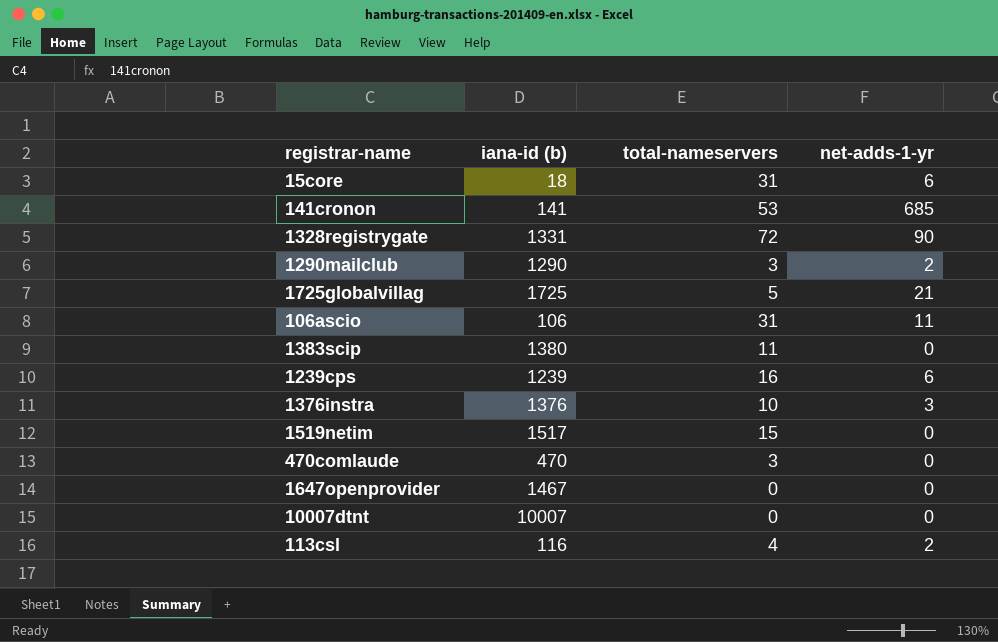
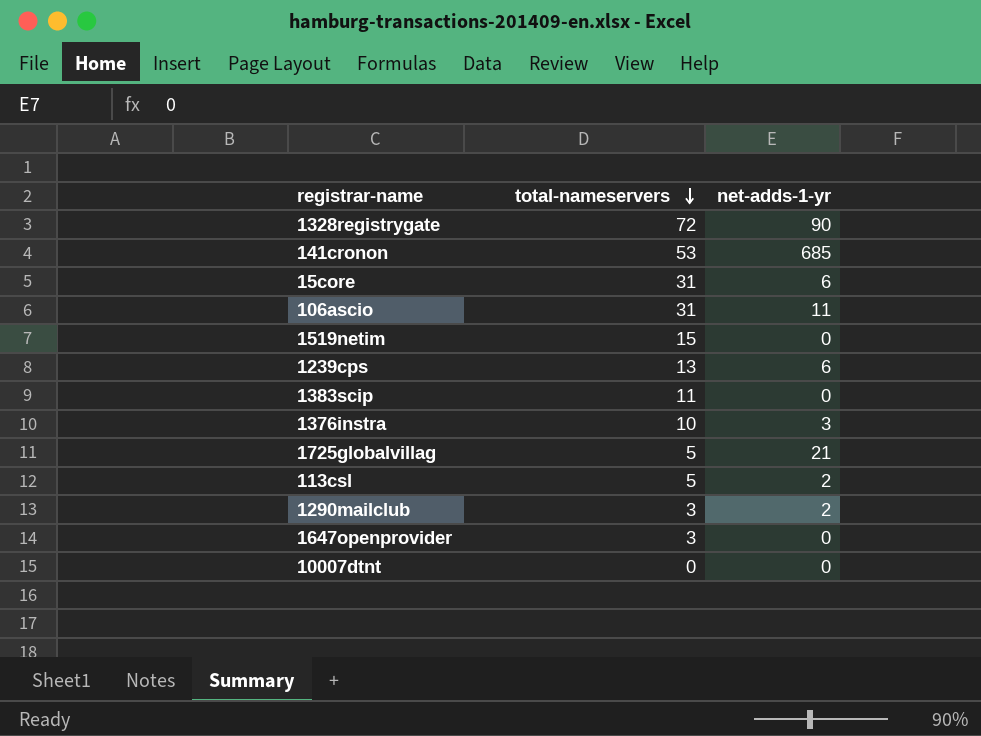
row order: none -> total-nameservers descending
column iana-id (b) | position: 2 -> none
row 470comlaude: 470 | 3 | 0 -> none
1239cps | total-nameservers: 16 -> 13
113csl | total-nameservers: 4 -> 5
1647openprovider | total-nameservers: 0 -> 3

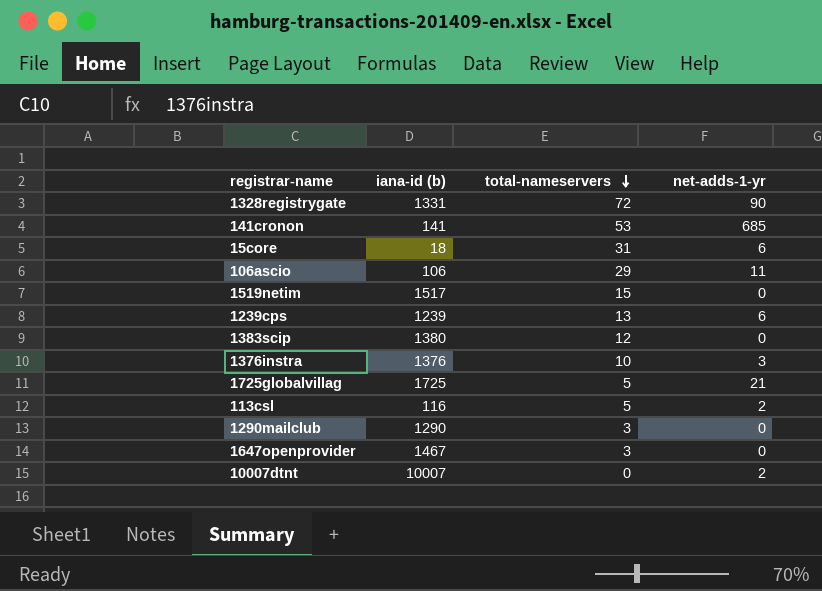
column iana-id (b) | position: none -> 2
106ascio | total-nameservers: 31 -> 29
1383scip | total-nameservers: 11 -> 12
1290mailclub | net-adds-1-yr: 2 -> 0
10007dtnt | net-adds-1-yr: 0 -> 2

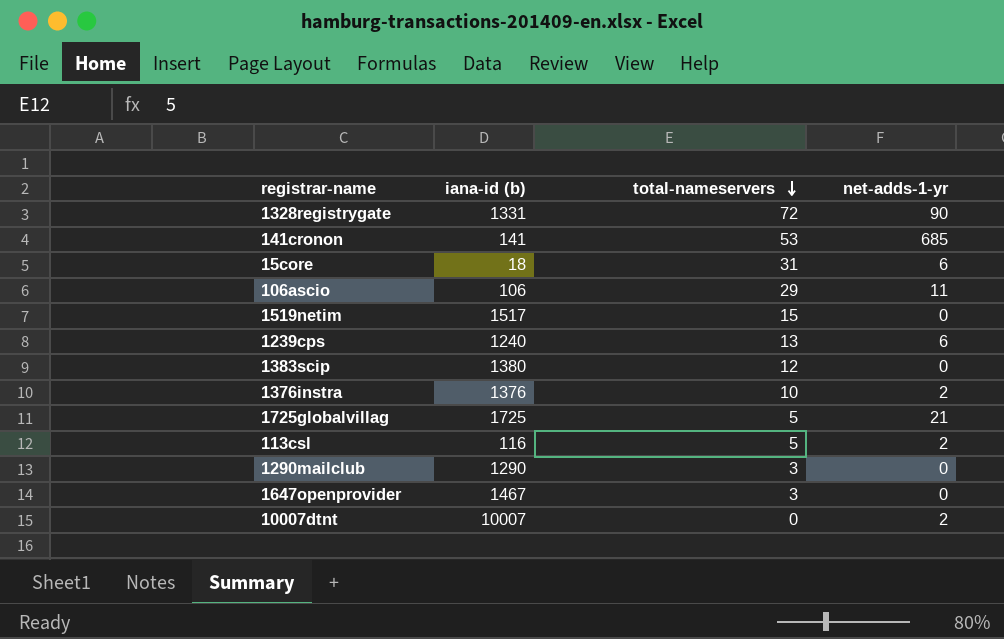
1239cps | iana-id (b): 1239 -> 1240
1376instra | net-adds-1-yr: 3 -> 2

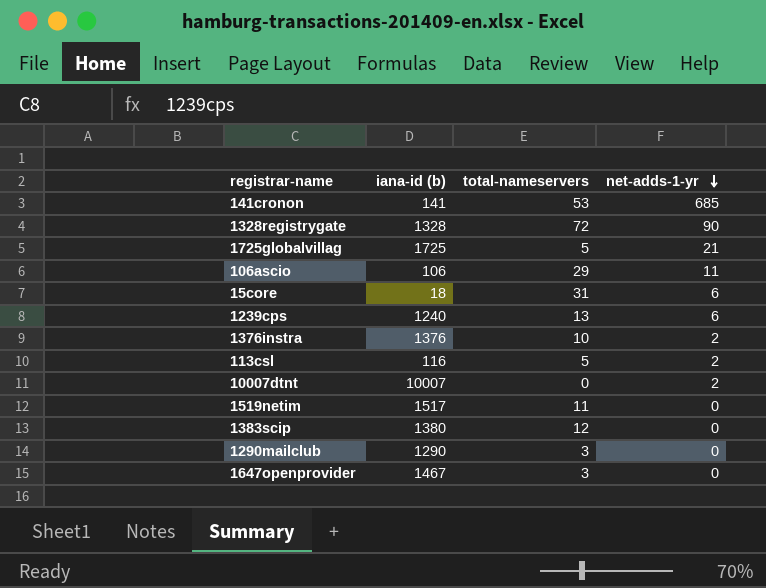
row order: total-nameservers descending -> net-adds-1-yr descending
1328registrygate | iana-id (b): 1331 -> 1328
1519netim | total-nameservers: 15 -> 11

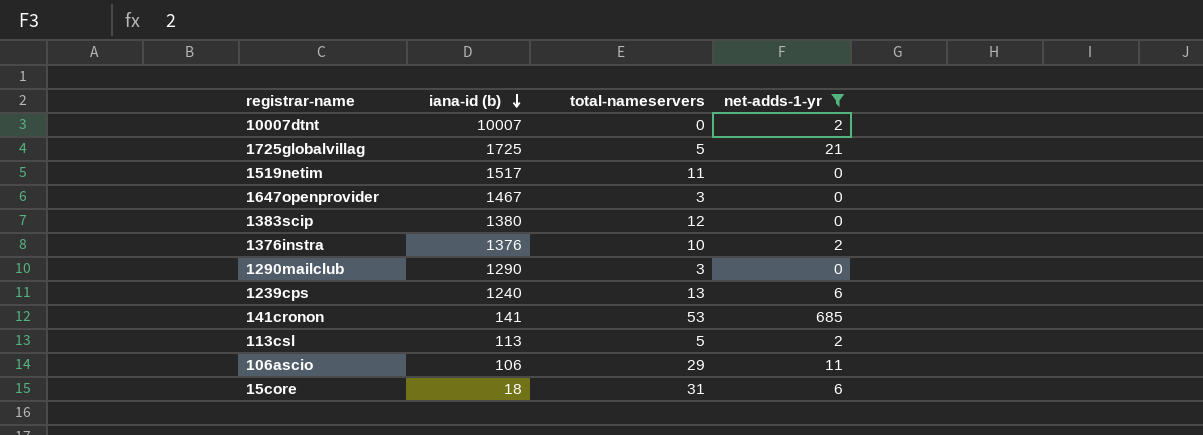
filter: none -> net-adds-1-yr != 90
row order: net-adds-1-yr descending -> iana-id (b) descending
113csl | iana-id (b): 116 -> 113

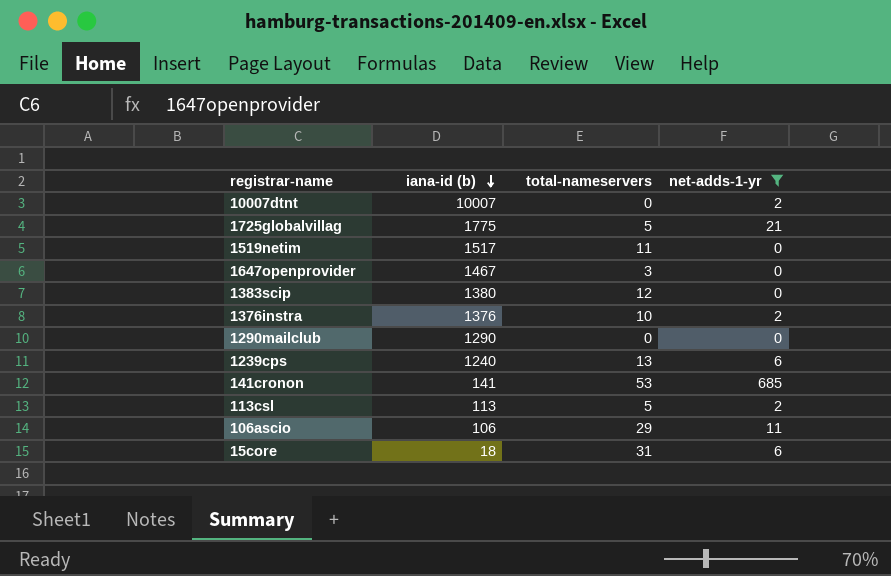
1725globalvillag | iana-id (b): 1725 -> 1775
1290mailclub | total-nameservers: 3 -> 0

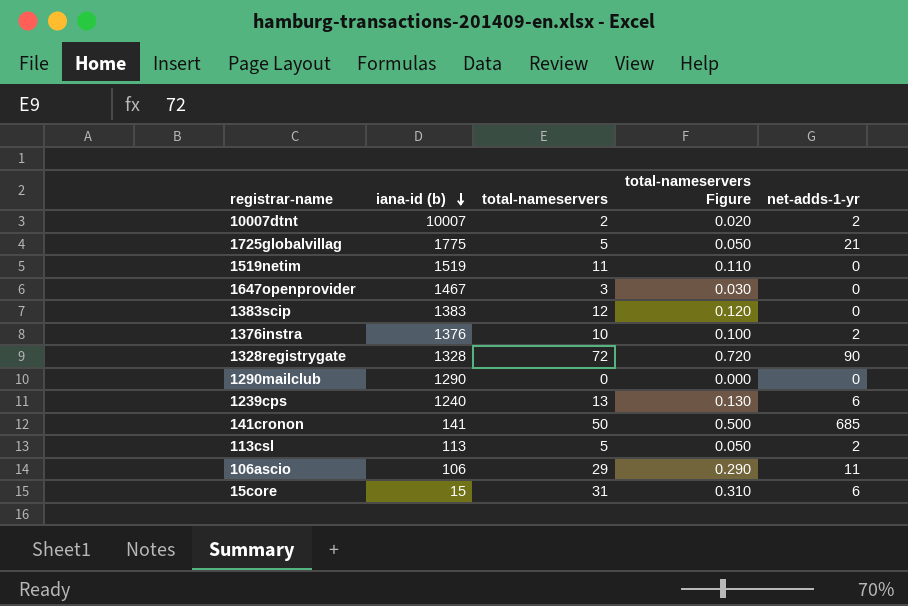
filter: net-adds-1-yr != 90 -> none
column total-nameservers Figure | formula: none -> [total-nameservers] * 0.01
10007dtnt | total-nameservers: 0 -> 2
1519netim | iana-id (b): 1517 -> 1519
1383scip | iana-id (b): 1380 -> 1383
141cronon | total-nameservers: 53 -> 50
15core | iana-id (b): 18 -> 15

